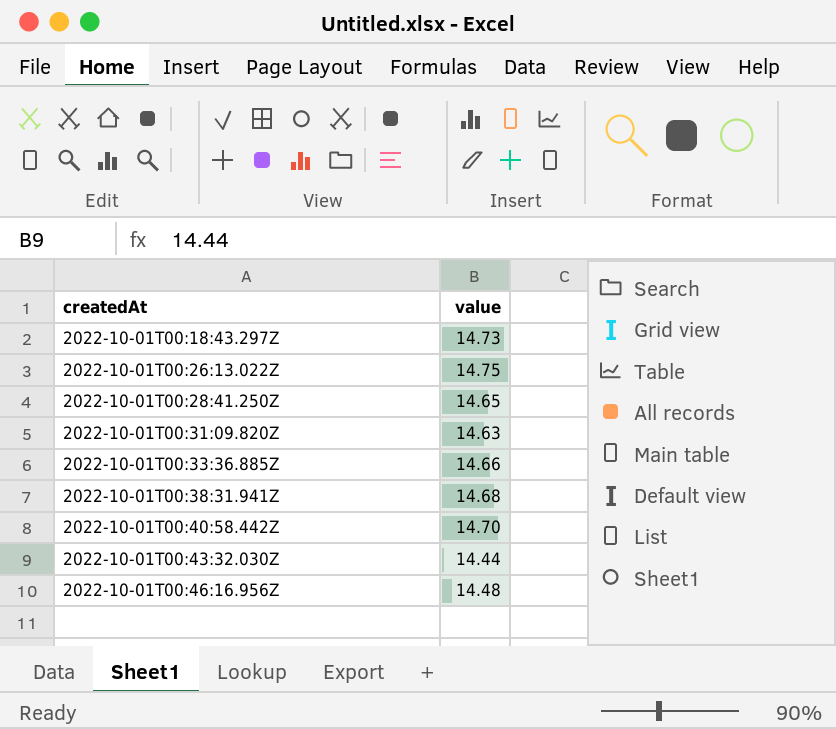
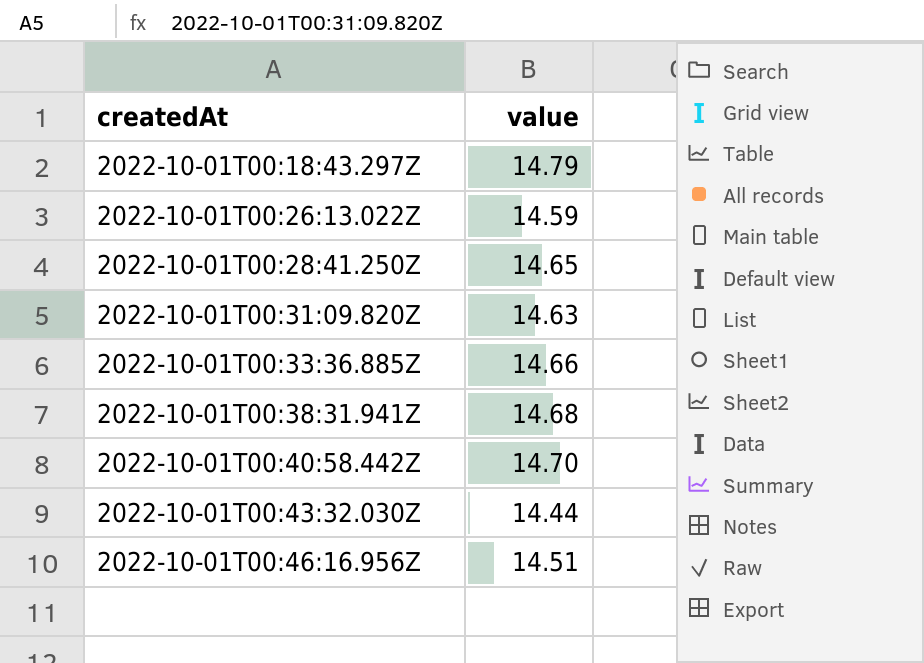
2022-10-01T00:18:43.297Z | value: 14.73 -> 14.79
2022-10-01T00:26:13.022Z | value: 14.75 -> 14.59
2022-10-01T00:46:16.956Z | value: 14.48 -> 14.51

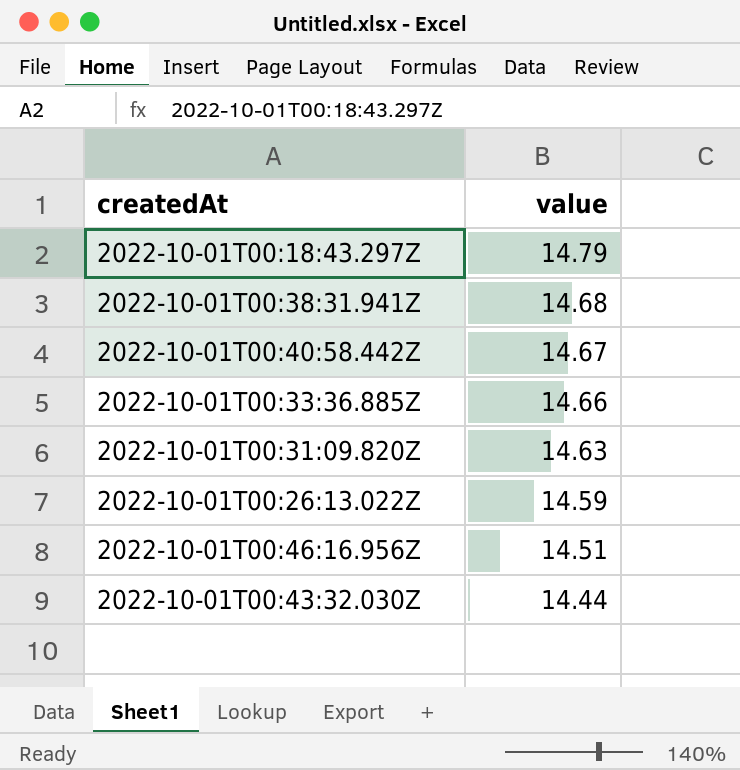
row order: createdAt ascending -> value descending
row 2022-10-01T00:28:41.250Z: 14.65 -> none
2022-10-01T00:40:58.442Z | value: 14.70 -> 14.67

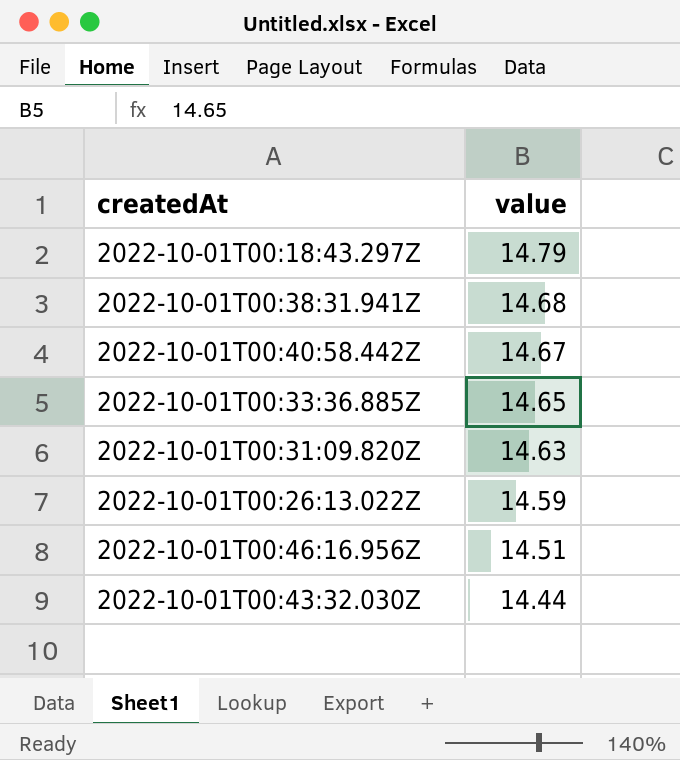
2022-10-01T00:33:36.885Z | value: 14.66 -> 14.65

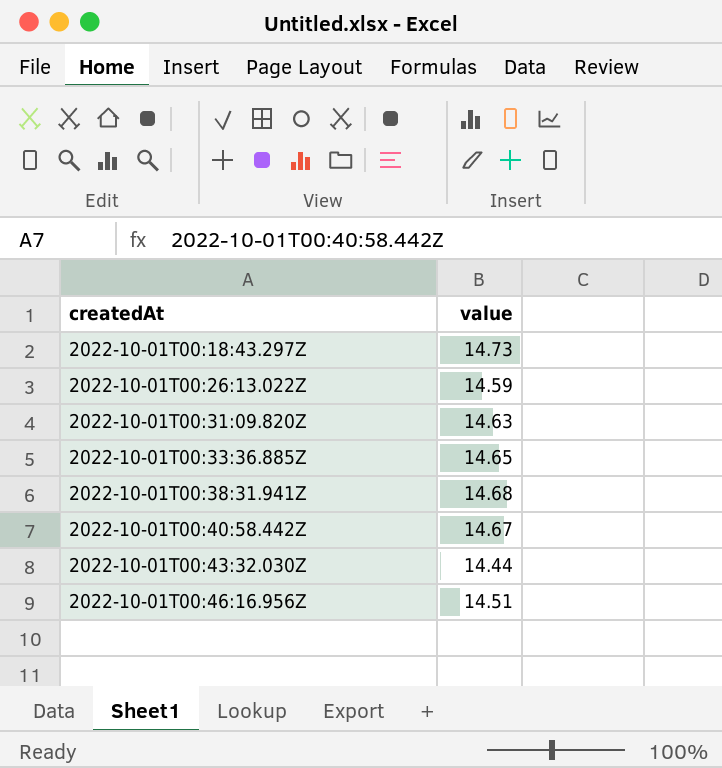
row order: value descending -> createdAt ascending
2022-10-01T00:18:43.297Z | value: 14.79 -> 14.73

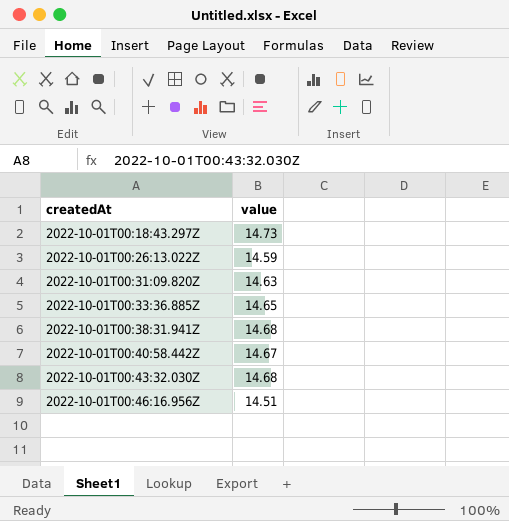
2022-10-01T00:43:32.030Z | value: 14.44 -> 14.68

